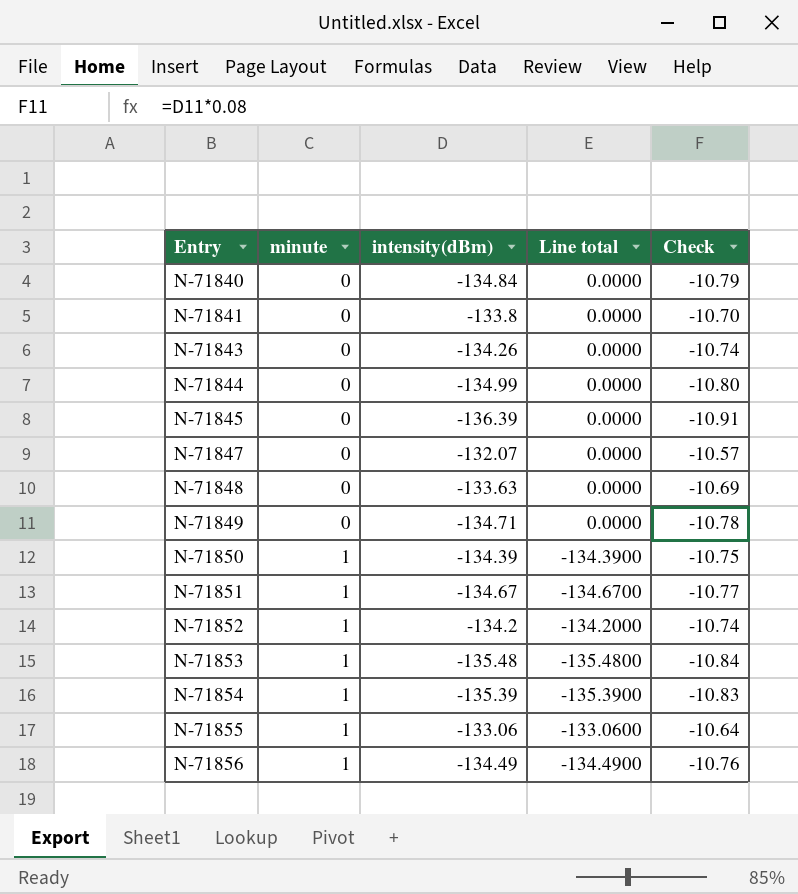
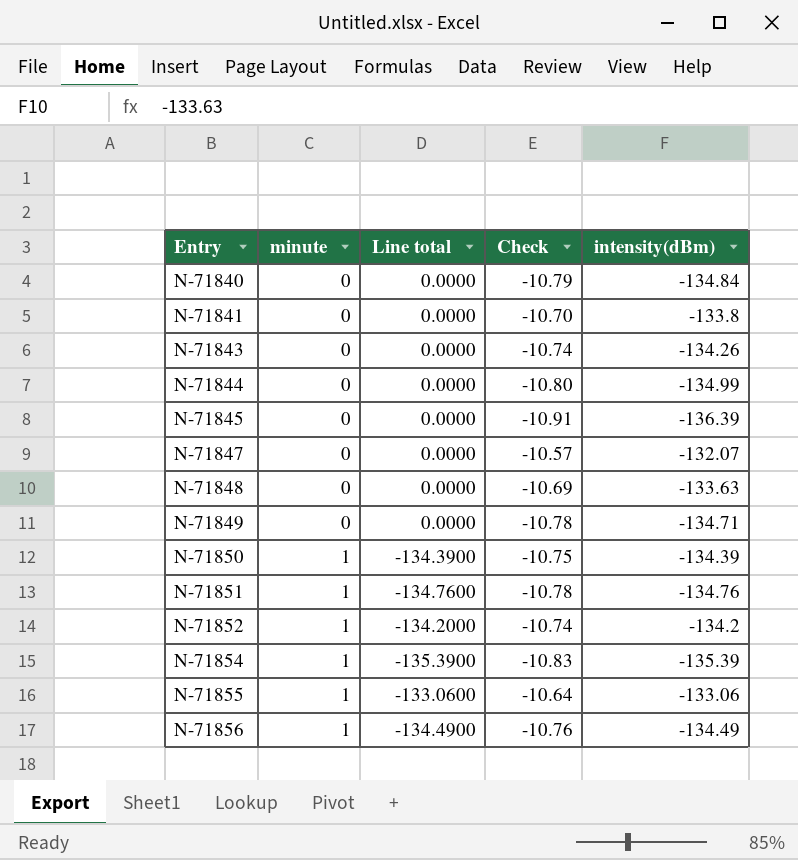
column intensity(dBm) | position: 3 -> 5
row N-71853: 1 | -135.48 | -135.4800 | -10.84 -> none
N-71851 | Line total: -134.6700 -> -134.7600
N-71851 | Check: -10.77 -> -10.78
N-71851 | intensity(dBm): -134.67 -> -134.76

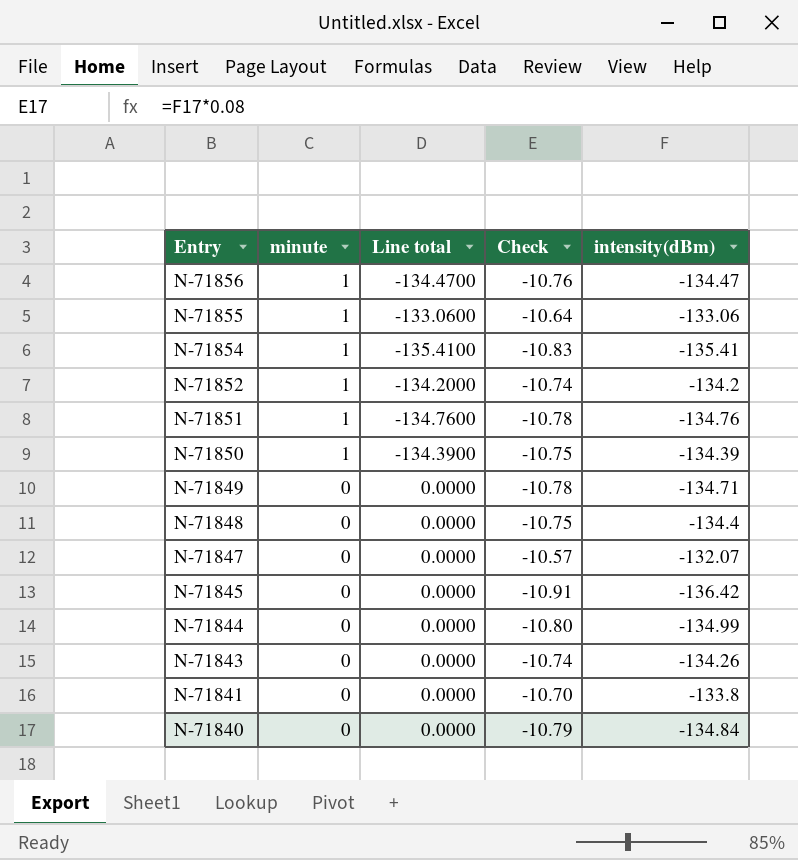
row order: Entry ascending -> Entry descending
N-71856 | Line total: -134.4900 -> -134.4700
N-71856 | intensity(dBm): -134.49 -> -134.47
N-71854 | Line total: -135.3900 -> -135.4100
N-71854 | intensity(dBm): -135.39 -> -135.41
N-71848 | Check: -10.69 -> -10.75
N-71848 | intensity(dBm): -133.63 -> -134.4
N-71845 | intensity(dBm): -136.39 -> -136.42

